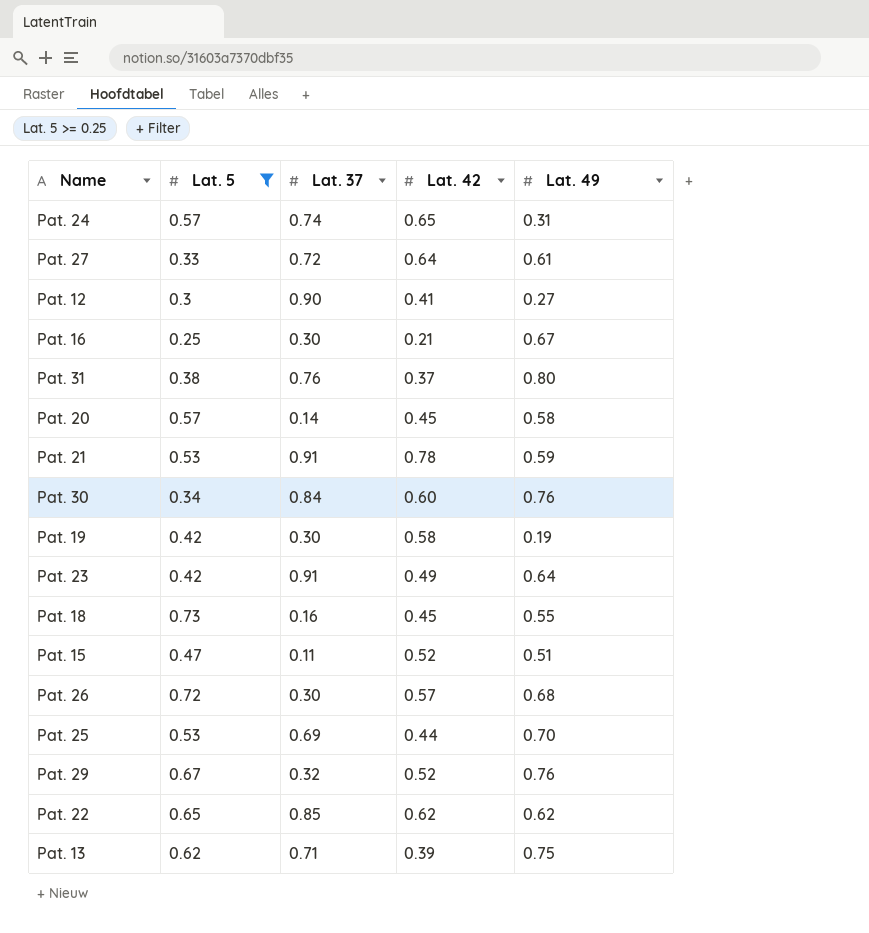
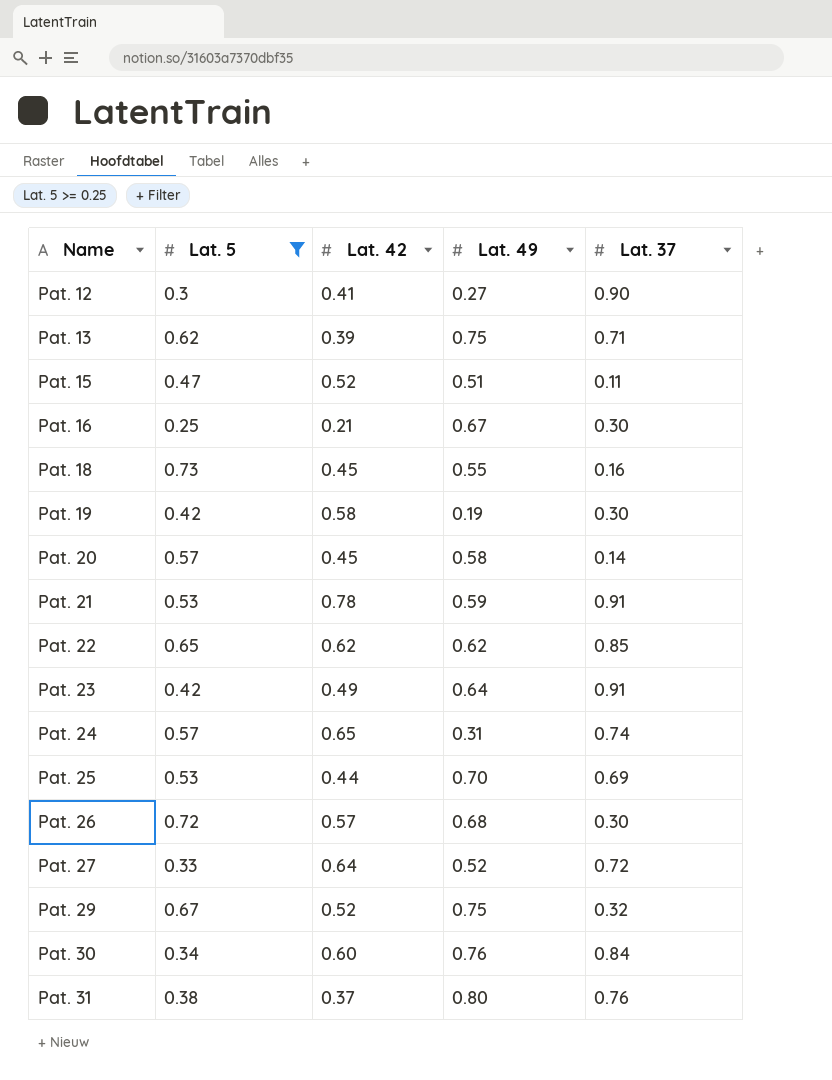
row order: none -> Name ascending
column Lat. 37 | position: 3 -> 5
Pat. 27 | Lat. 49: 0.61 -> 0.52
Pat. 29 | Lat. 49: 0.76 -> 0.75

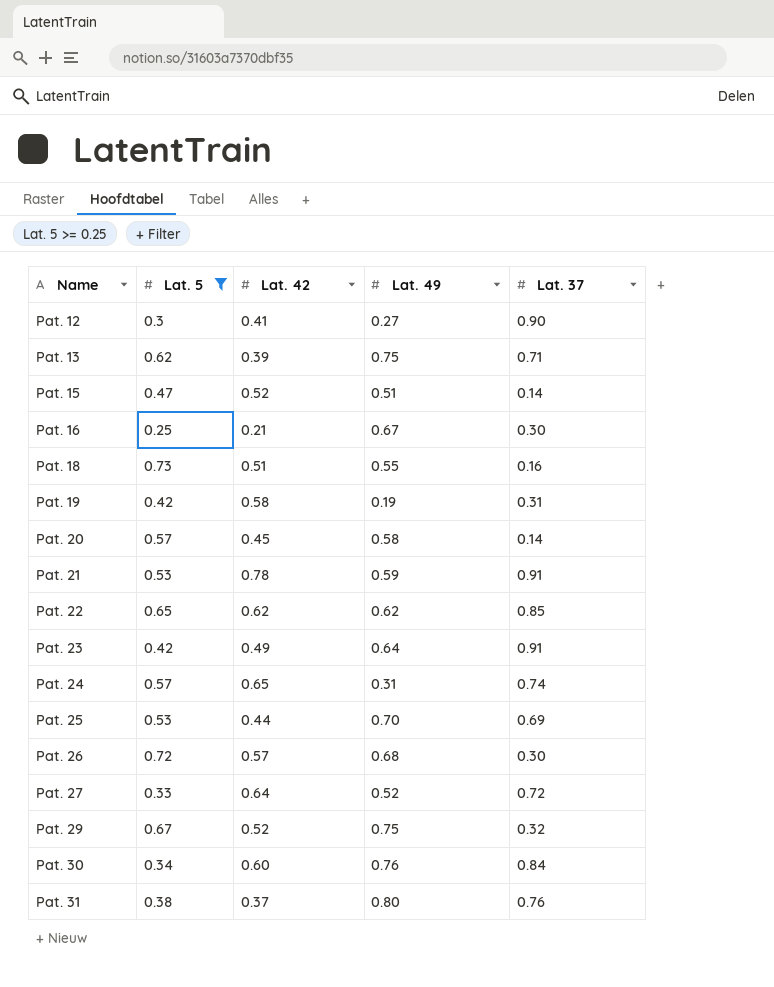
Pat. 15 | Lat. 37: 0.11 -> 0.14
Pat. 18 | Lat. 42: 0.45 -> 0.51
Pat. 19 | Lat. 37: 0.30 -> 0.31

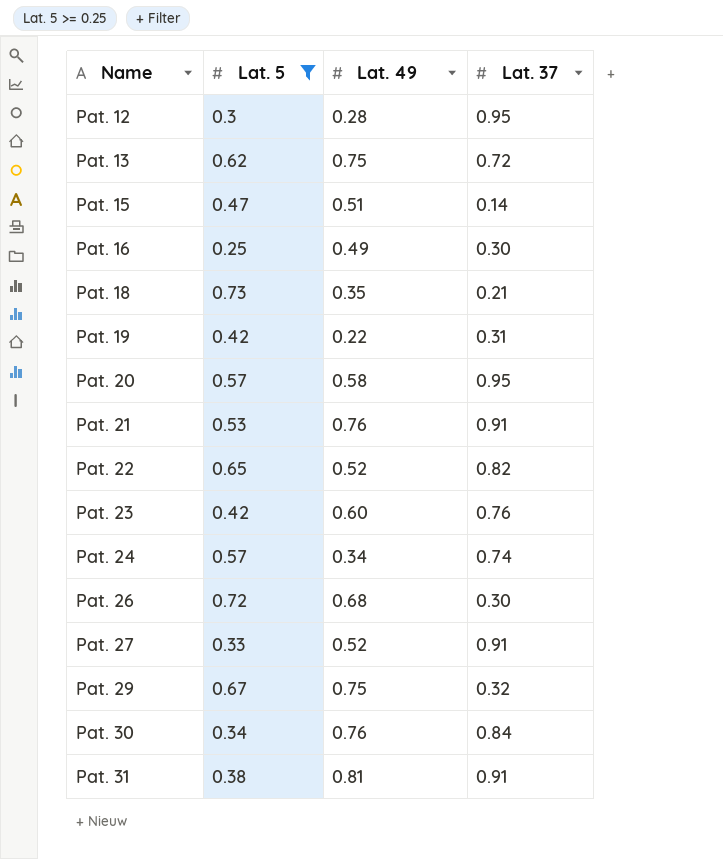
column Lat. 42 | position: 3 -> none
row Pat. 25: 0.53 | 0.44 | 0.70 | 0.69 -> none
Pat. 12 | Lat. 49: 0.27 -> 0.28
Pat. 12 | Lat. 37: 0.90 -> 0.95
Pat. 13 | Lat. 37: 0.71 -> 0.72
Pat. 16 | Lat. 49: 0.67 -> 0.49
Pat. 18 | Lat. 49: 0.55 -> 0.35
Pat. 18 | Lat. 37: 0.16 -> 0.21
Pat. 19 | Lat. 49: 0.19 -> 0.22
Pat. 20 | Lat. 37: 0.14 -> 0.95
Pat. 21 | Lat. 49: 0.59 -> 0.76
Pat. 22 | Lat. 49: 0.62 -> 0.52
Pat. 22 | Lat. 37: 0.85 -> 0.82
Pat. 23 | Lat. 49: 0.64 -> 0.60
Pat. 23 | Lat. 37: 0.91 -> 0.76
Pat. 24 | Lat. 49: 0.31 -> 0.34
Pat. 27 | Lat. 37: 0.72 -> 0.91
Pat. 31 | Lat. 49: 0.80 -> 0.81
Pat. 31 | Lat. 37: 0.76 -> 0.91

